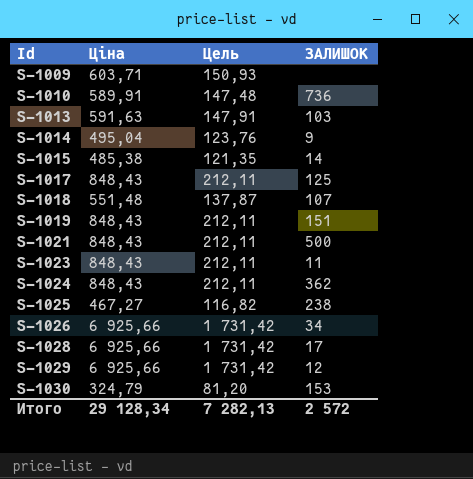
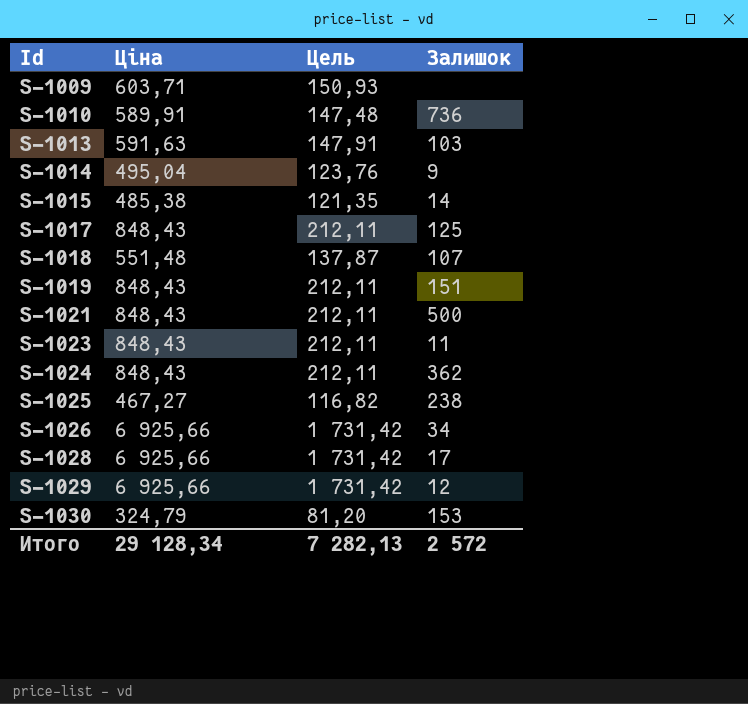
column name: ЗАЛИШОК -> Залишок

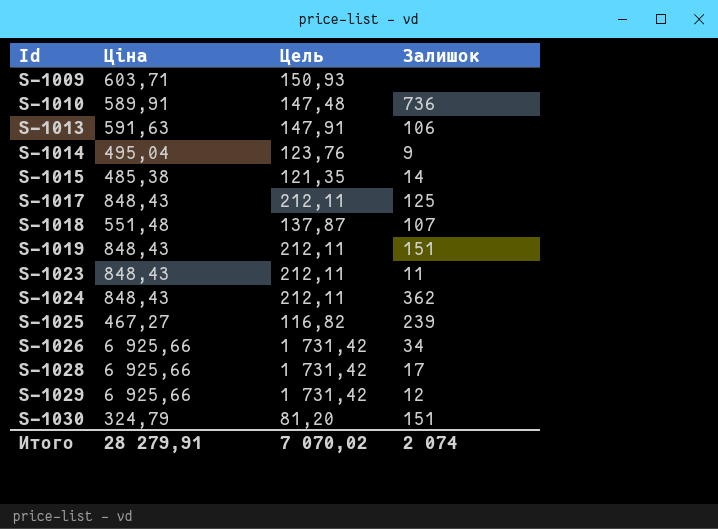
row S-1021: 848,43 | 212,11 | 500 -> none
S-1013 | Залишок: 103 -> 106
S-1025 | Залишок: 238 -> 239
S-1030 | Залишок: 153 -> 151
Итого | Ціна: 29 128,34 -> 28 279,91
Итого | Цель: 7 282,13 -> 7 070,02
Итого | Залишок: 2 572 -> 2 074

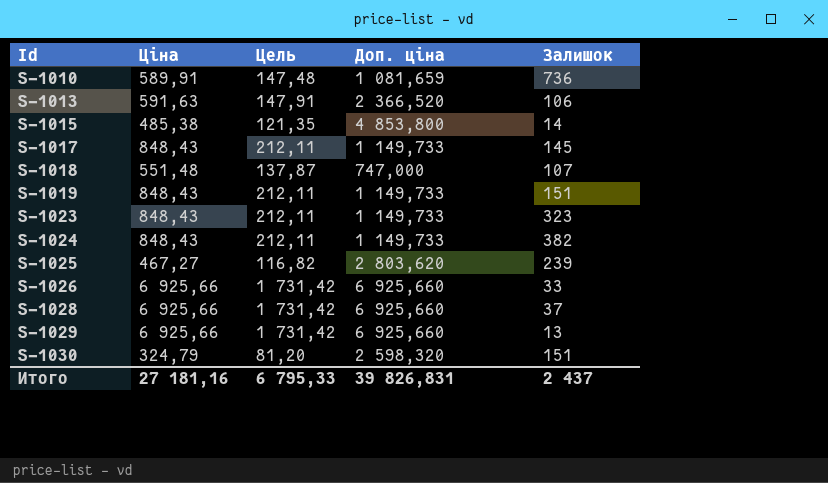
column Доп. ціна | position: none -> 4
row S-1009: 603,71 | 150,93 | none -> none
row S-1014: 495,04 | 123,76 | 9 -> none
S-1017 | Залишок: 125 -> 145
S-1023 | Залишок: 11 -> 323
S-1024 | Залишок: 362 -> 382
S-1026 | Залишок: 34 -> 33
S-1028 | Залишок: 17 -> 37
S-1029 | Залишок: 12 -> 13
Итого | Ціна: 28 279,91 -> 27 181,16
Итого | Цель: 7 070,02 -> 6 795,33
Итого | Залишок: 2 074 -> 2 437

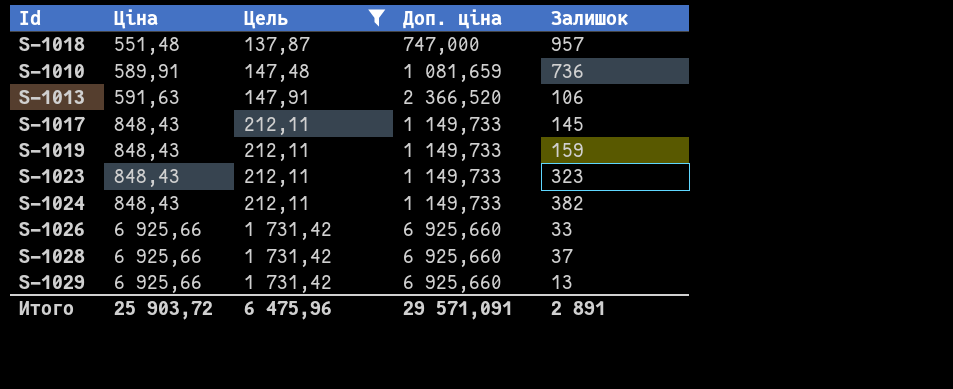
filter: none -> Цель >= 137,87
row order: Id ascending -> Ціна ascending
S-1018 | Залишок: 107 -> 957
S-1019 | Залишок: 151 -> 159
Итого | Ціна: 27 181,16 -> 25 903,72
Итого | Цель: 6 795,33 -> 6 475,96
Итого | Доп. ціна: 39 826,831 -> 29 571,091
Итого | Залишок: 2 437 -> 2 891

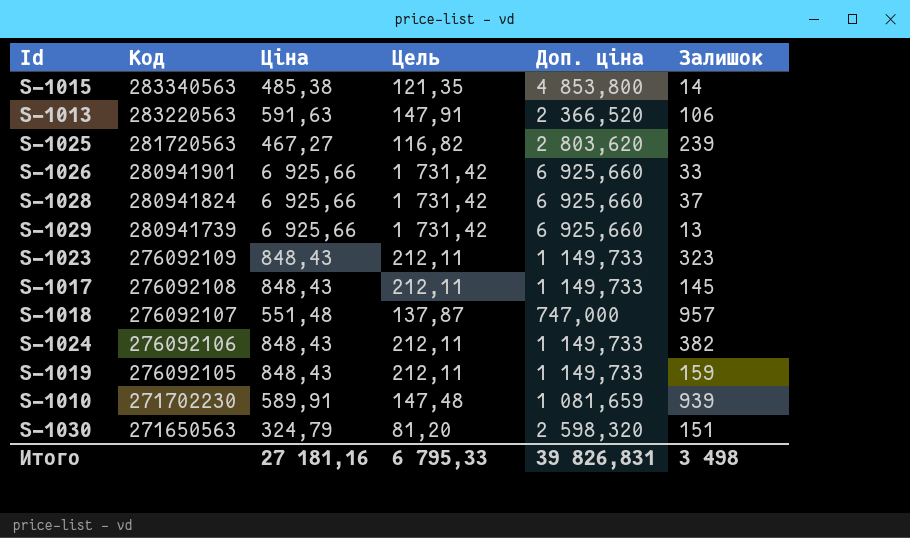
filter: Цель >= 137,87 -> none
row order: Ціна ascending -> Код descending
column Код | position: none -> 2
S-1010 | Залишок: 736 -> 939
Итого | Ціна: 25 903,72 -> 27 181,16
Итого | Цель: 6 475,96 -> 6 795,33
Итого | Доп. ціна: 29 571,091 -> 39 826,831
Итого | Залишок: 2 891 -> 3 498

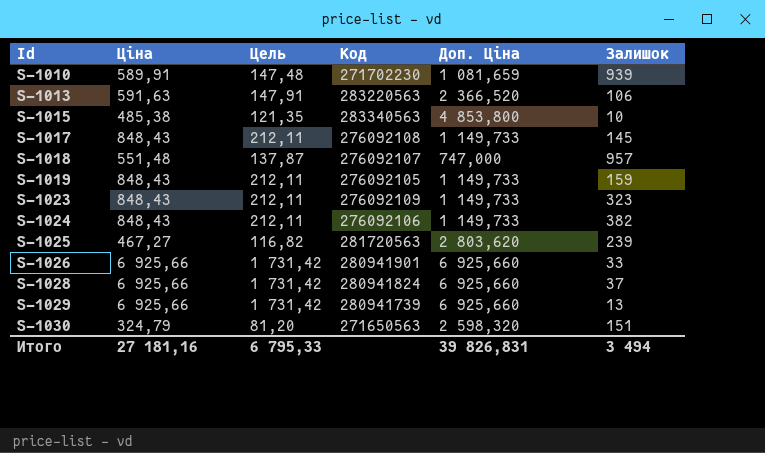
row order: Код descending -> Id ascending
column Код | position: 2 -> 4
column name: Доп. ціна -> Доп. Ціна
S-1015 | Залишок: 14 -> 10
Итого | Залишок: 3 498 -> 3 494

